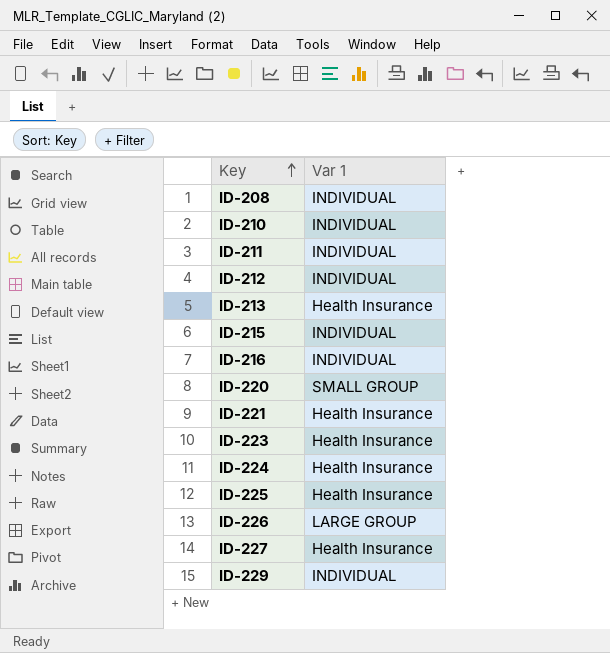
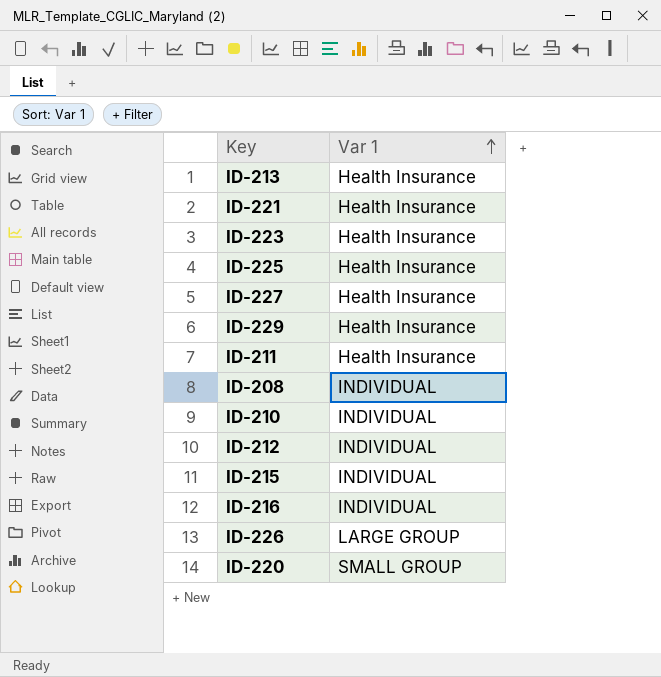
row order: Key ascending -> Var 1 ascending
row ID-224: Health Insurance -> none
ID-229 | Var 1: INDIVIDUAL -> Health Insurance
ID-211 | Var 1: INDIVIDUAL -> Health Insurance

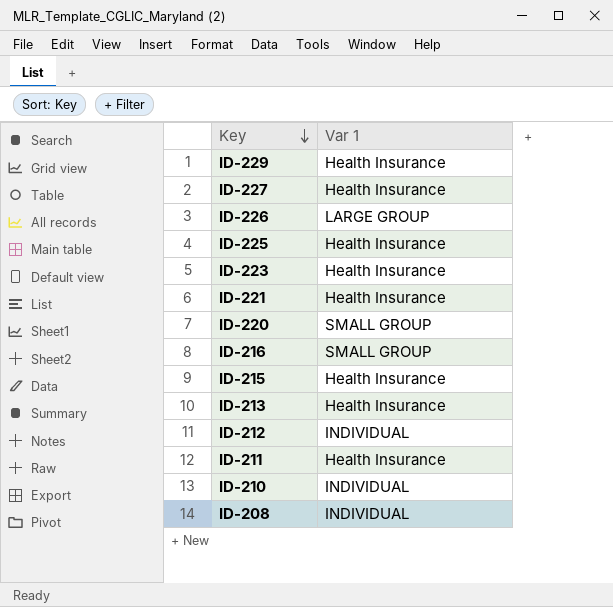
row order: Var 1 ascending -> Key descending
ID-216 | Var 1: INDIVIDUAL -> SMALL GROUP
ID-215 | Var 1: INDIVIDUAL -> Health Insurance

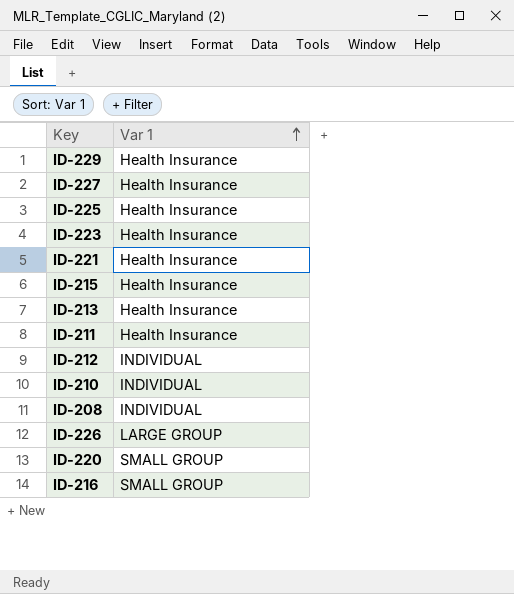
row order: Key descending -> Var 1 ascending

